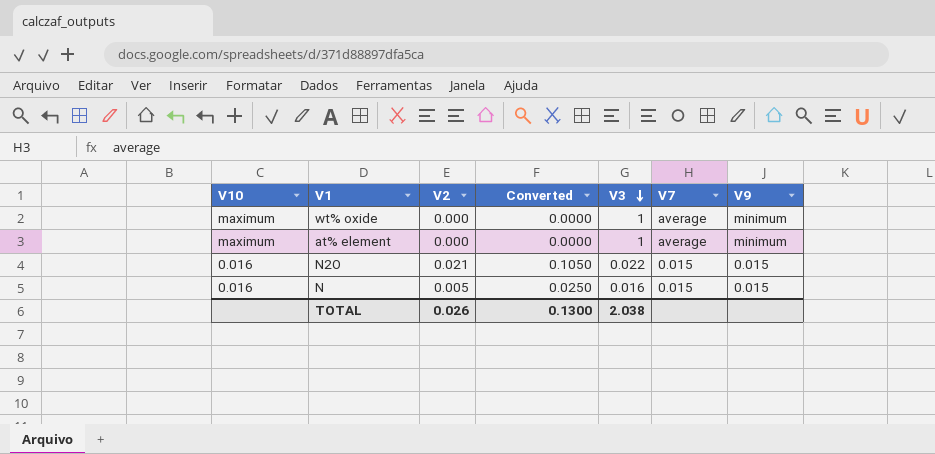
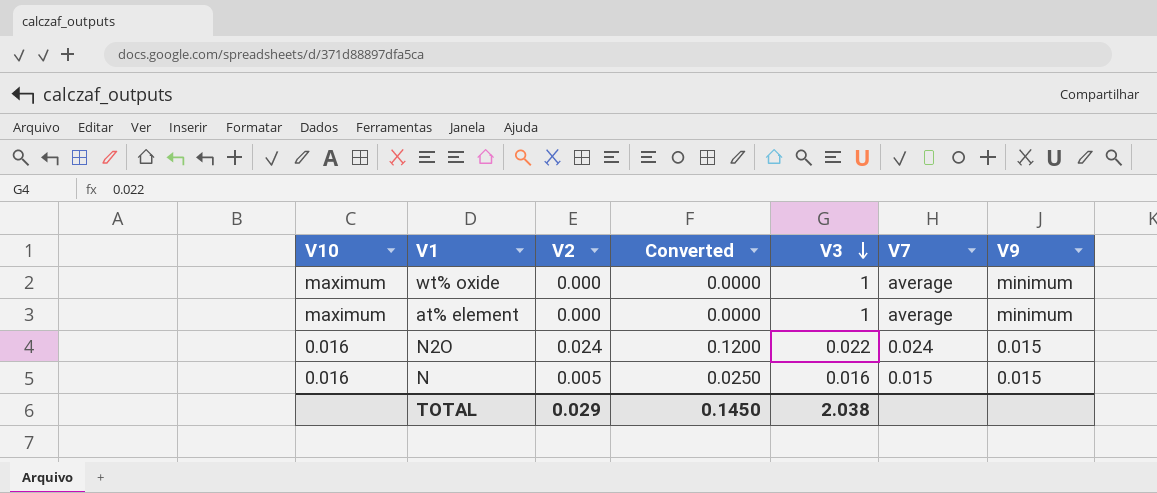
N2O | V2: 0.021 -> 0.024
N2O | Converted: 0.1050 -> 0.1200
N2O | V7: 0.015 -> 0.024
TOTAL | V2: 0.026 -> 0.029
TOTAL | Converted: 0.1300 -> 0.1450

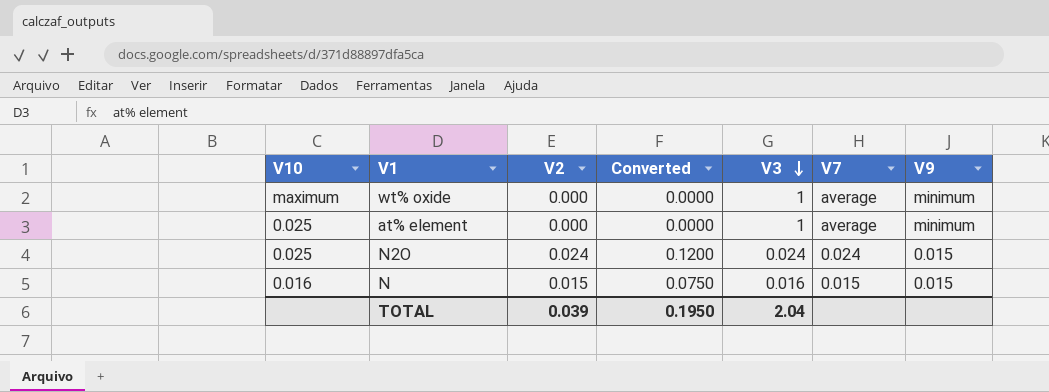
at% element | V10: maximum -> 0.025
N2O | V10: 0.016 -> 0.025
N2O | V3: 0.022 -> 0.024
N | V2: 0.005 -> 0.015
N | Converted: 0.0250 -> 0.0750
TOTAL | V2: 0.029 -> 0.039
TOTAL | Converted: 0.1450 -> 0.1950
TOTAL | V3: 2.038 -> 2.04

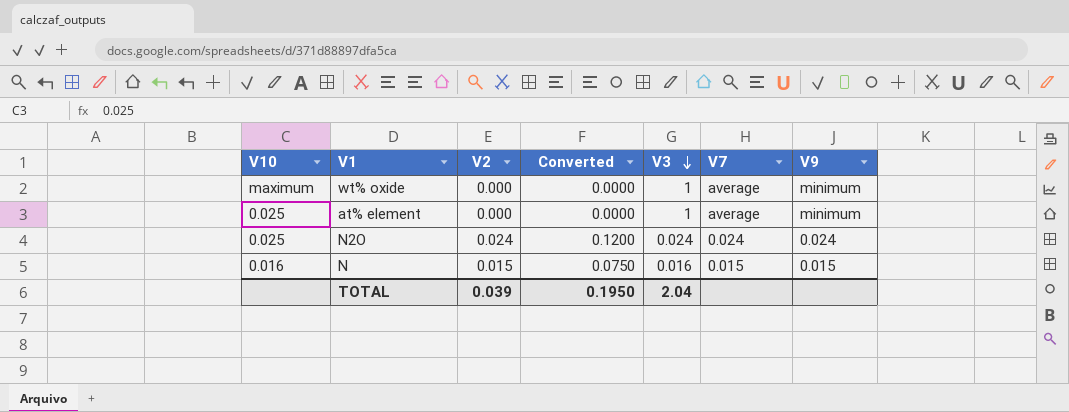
N2O | V9: 0.015 -> 0.024

